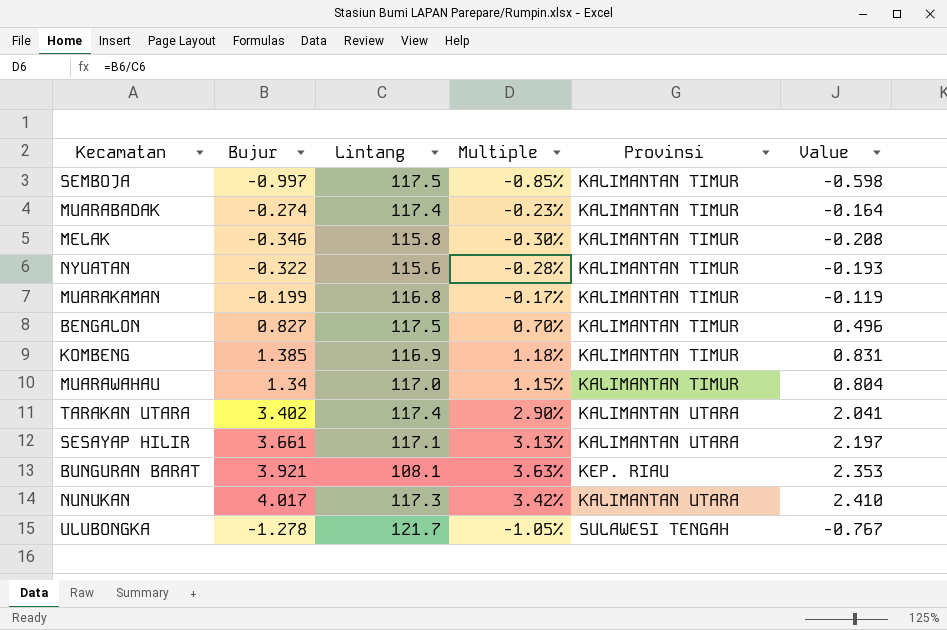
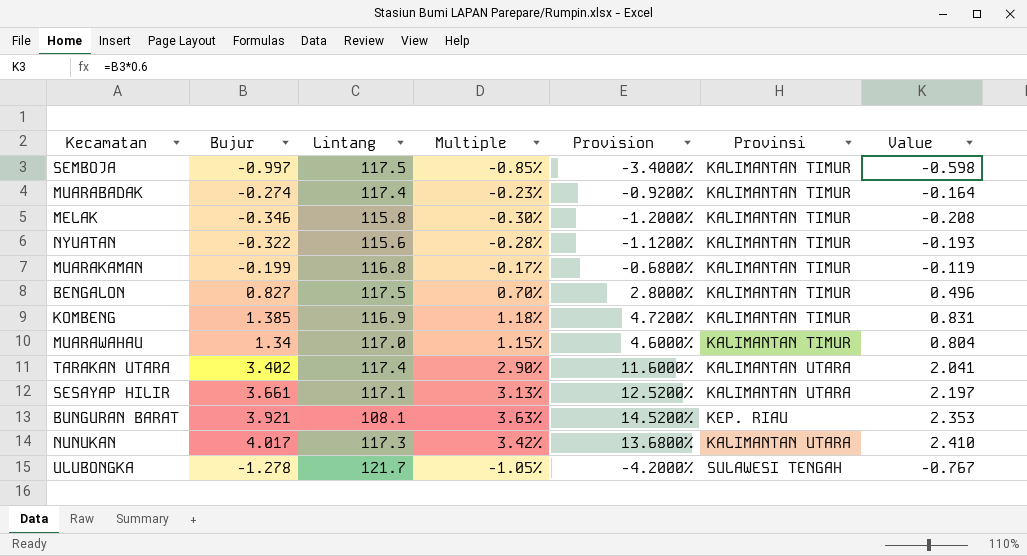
column Provision | formula: none -> [Multiple] * 4

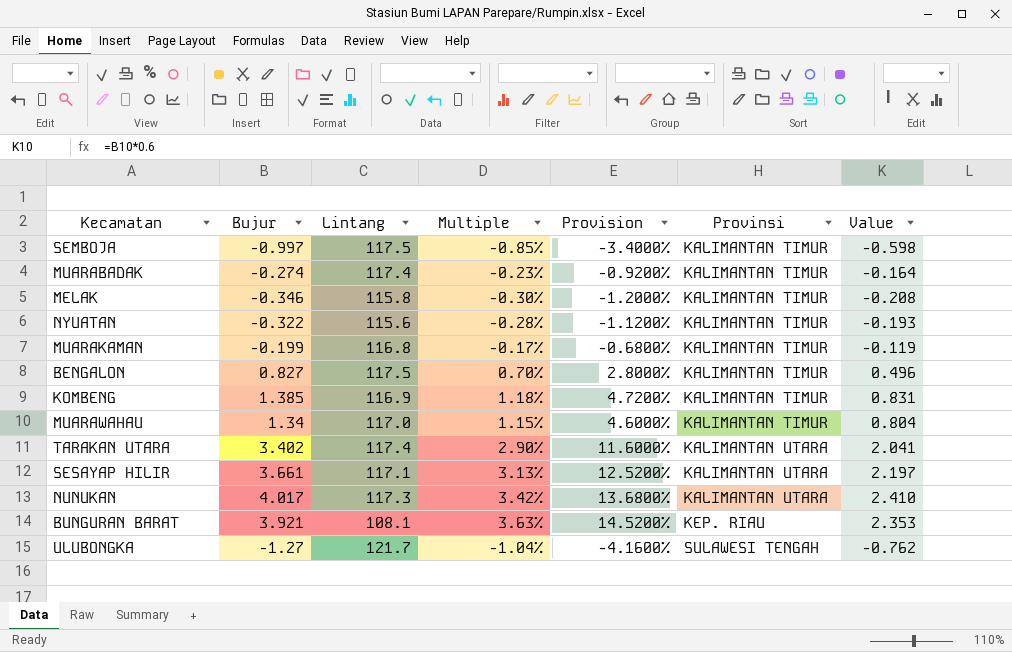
row order: none -> Provinsi ascending
ULUBONGKA | Bujur: -1.278 -> -1.27
ULUBONGKA | Multiple: -1.05% -> -1.04%
ULUBONGKA | Provision: -4.2000% -> -4.1600%
ULUBONGKA | Value: -0.767 -> -0.762

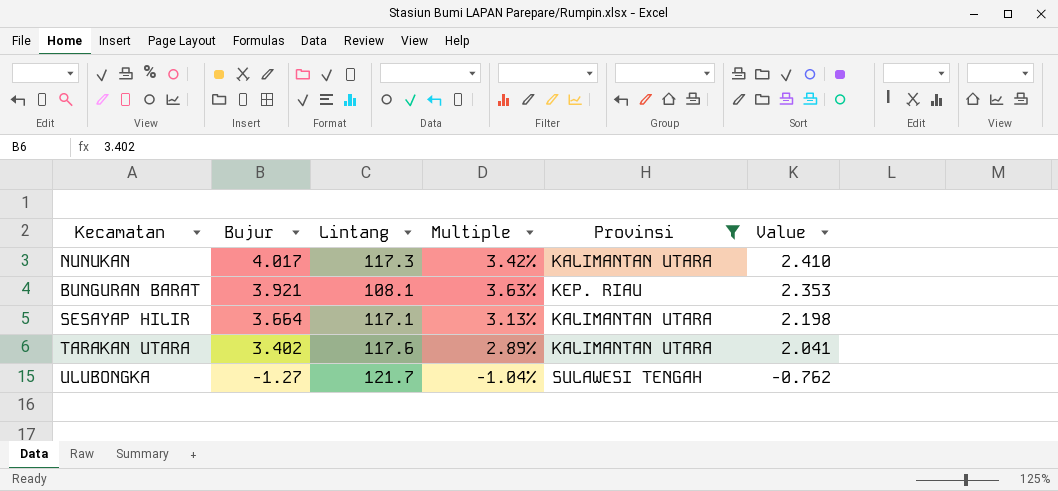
filter: none -> Provinsi != KALIMANTAN TIMUR
row order: Provinsi ascending -> Bujur descending
column Provision | formula: [Multiple] * 4 -> none
SESAYAP HILIR | Bujur: 3.661 -> 3.664
SESAYAP HILIR | Value: 2.197 -> 2.198
TARAKAN UTARA | Lintang: 117.4 -> 117.6
TARAKAN UTARA | Multiple: 2.90% -> 2.89%

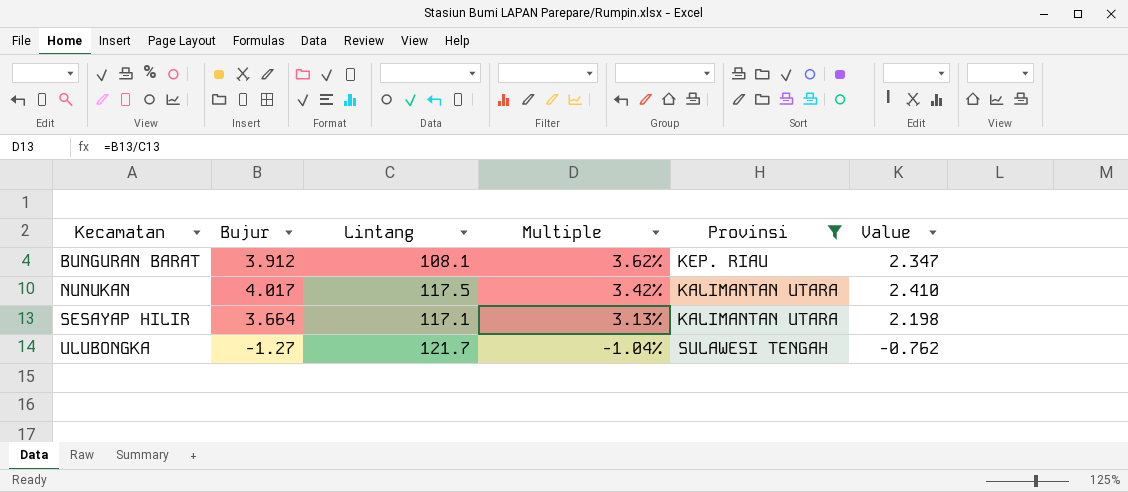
row order: Bujur descending -> Kecamatan ascending
row TARAKAN UTARA: 3.402 | 117.6 | 2.89% | KALIMANTAN UTARA | 2.041 -> none
BUNGURAN BARAT | Bujur: 3.921 -> 3.912
BUNGURAN BARAT | Multiple: 3.63% -> 3.62%
BUNGURAN BARAT | Value: 2.353 -> 2.347
NUNUKAN | Lintang: 117.3 -> 117.5

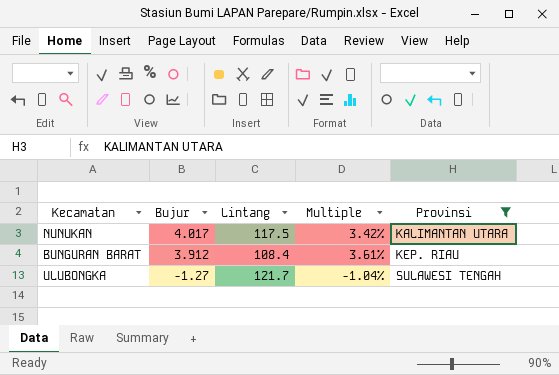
row order: Kecamatan ascending -> Bujur descending
column Value | formula: [Bujur] * 0.6 -> none
row SESAYAP HILIR: 3.664 | 117.1 | 3.13% | KALIMANTAN UTARA | 2.198 -> none
BUNGURAN BARAT | Lintang: 108.1 -> 108.4
BUNGURAN BARAT | Multiple: 3.62% -> 3.61%

